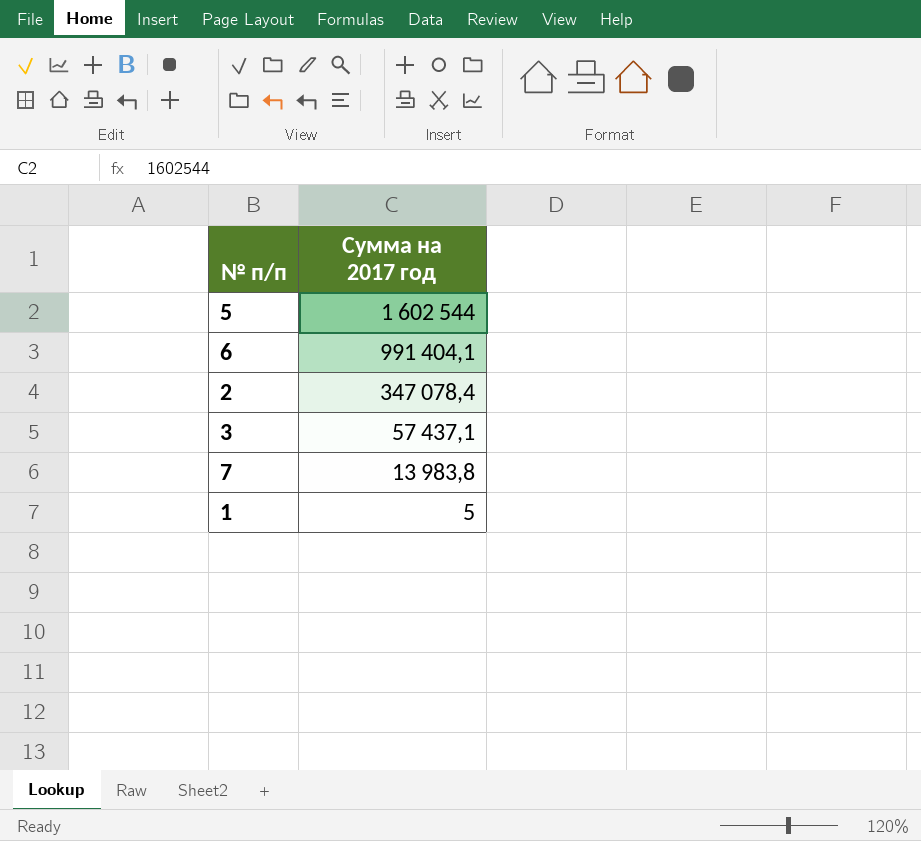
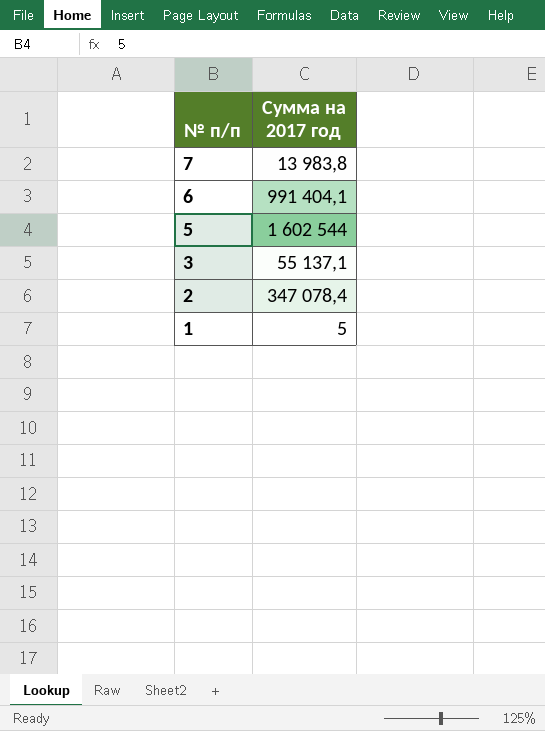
row order: Сумма на 2017 год descending -> № п/п descending
3 | Сумма на 2017 год: 57 437,1 -> 55 137,1

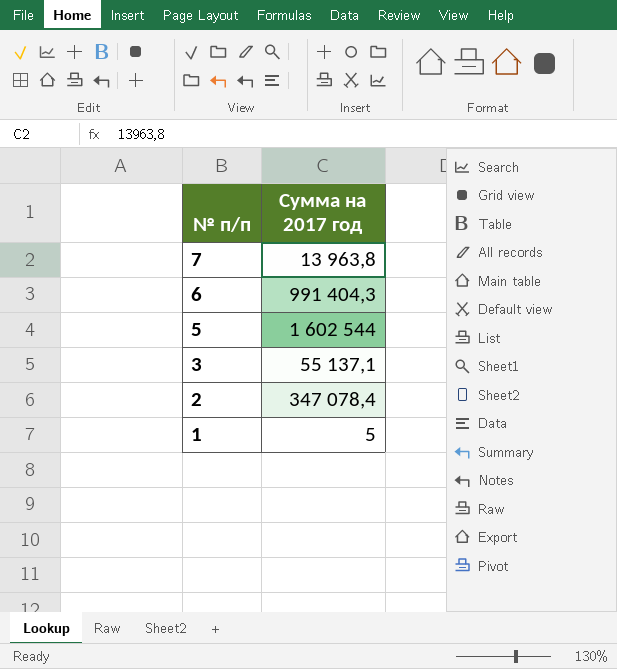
7 | Сумма на 2017 год: 13 983,8 -> 13 963,8
6 | Сумма на 2017 год: 991 404,1 -> 991 404,3

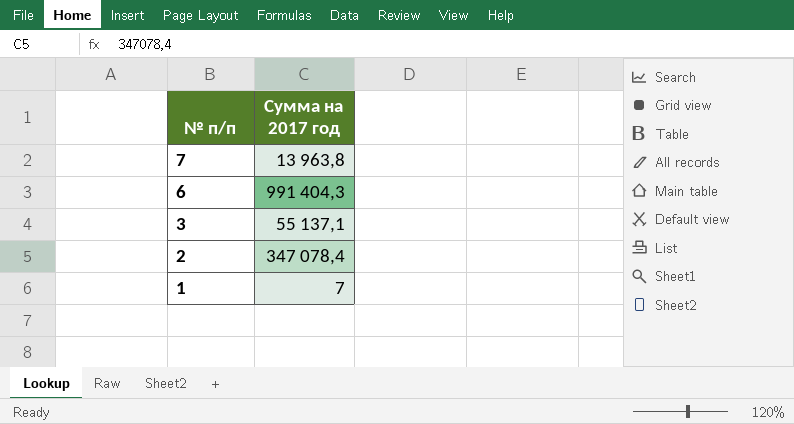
row 5: 1 602 544 -> none
1 | Сумма на 2017 год: 5 -> 7

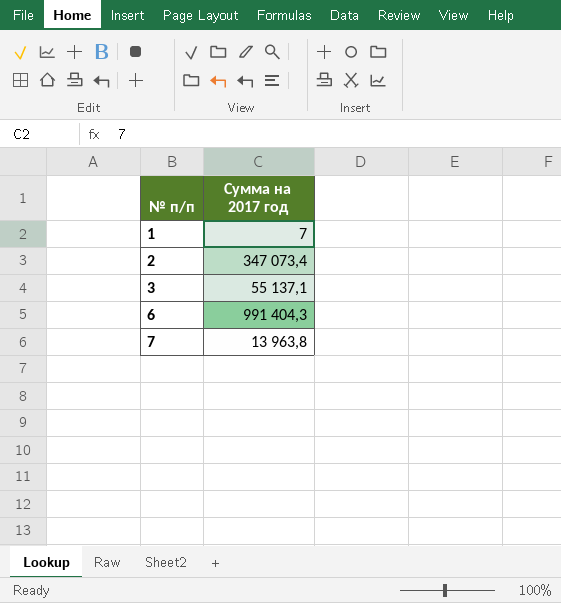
row order: № п/п descending -> № п/п ascending
2 | Сумма на 2017 год: 347 078,4 -> 347 073,4

